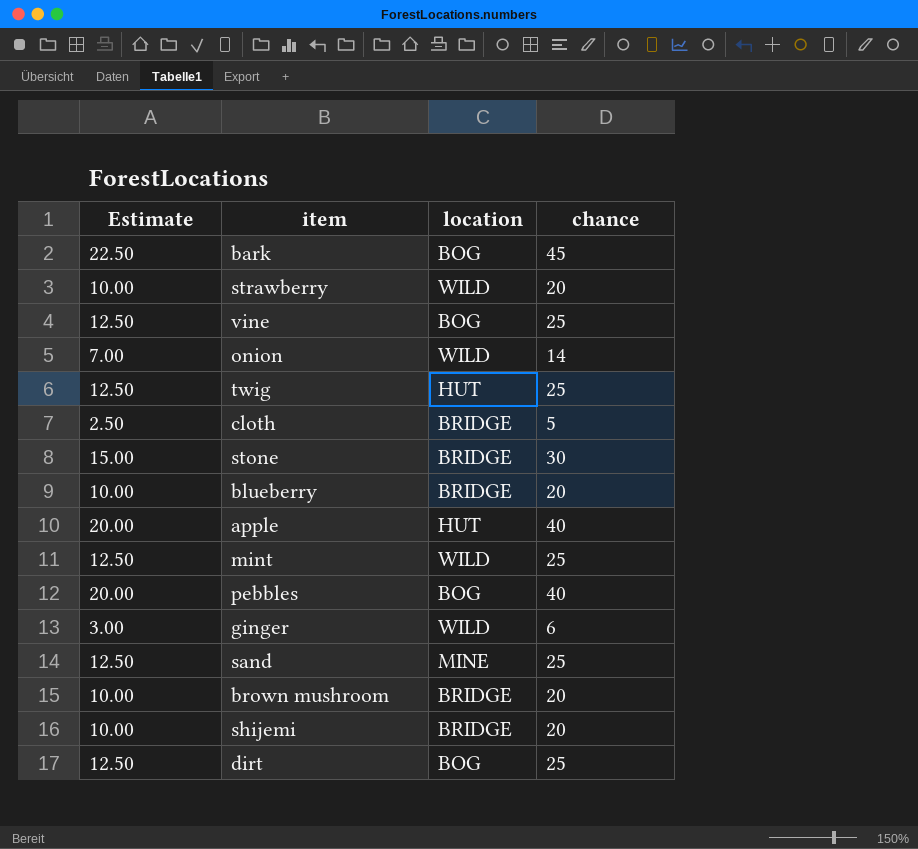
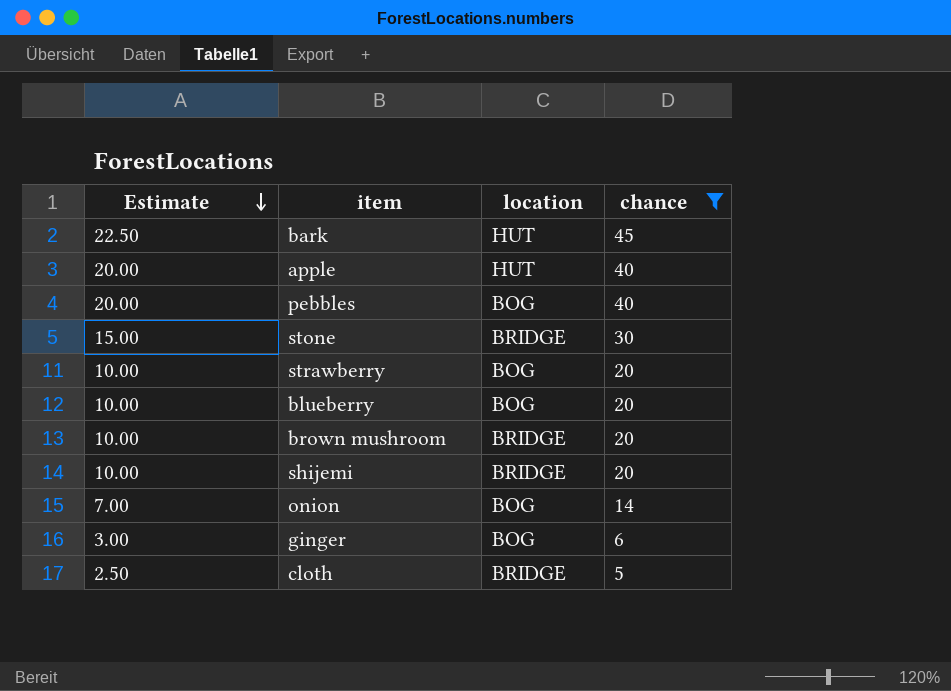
filter: none -> chance != 25
row order: none -> Estimate descending
bark | location: BOG -> HUT
strawberry | location: WILD -> BOG
blueberry | location: BRIDGE -> BOG
onion | location: WILD -> BOG
ginger | location: WILD -> BOG

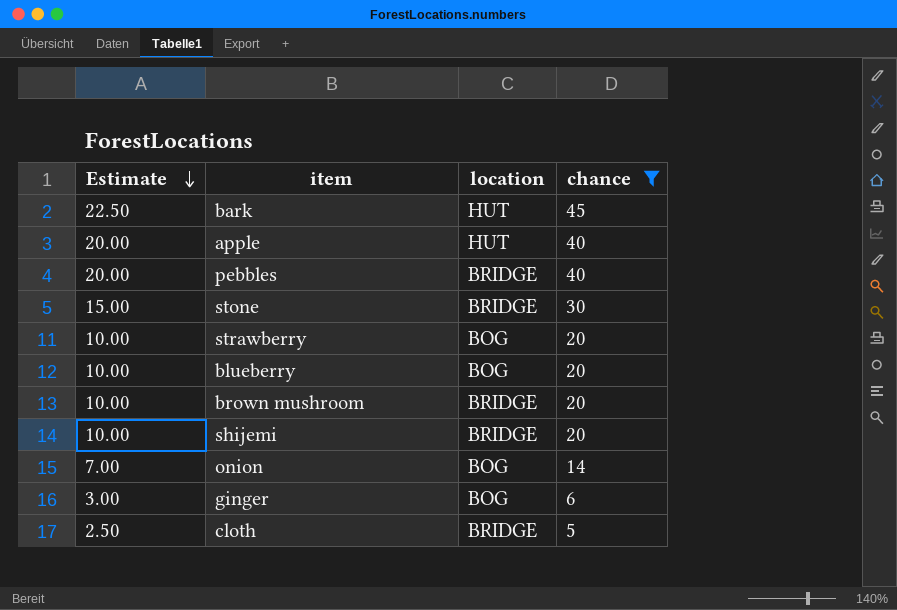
pebbles | location: BOG -> BRIDGE

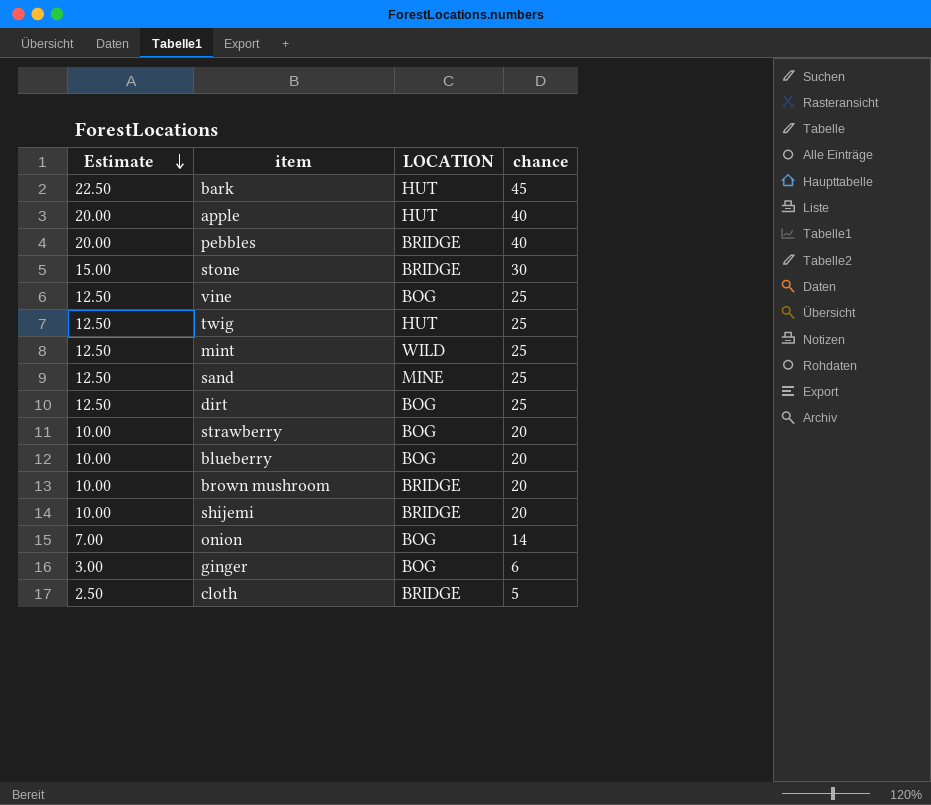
filter: chance != 25 -> none
column name: location -> LOCATION

